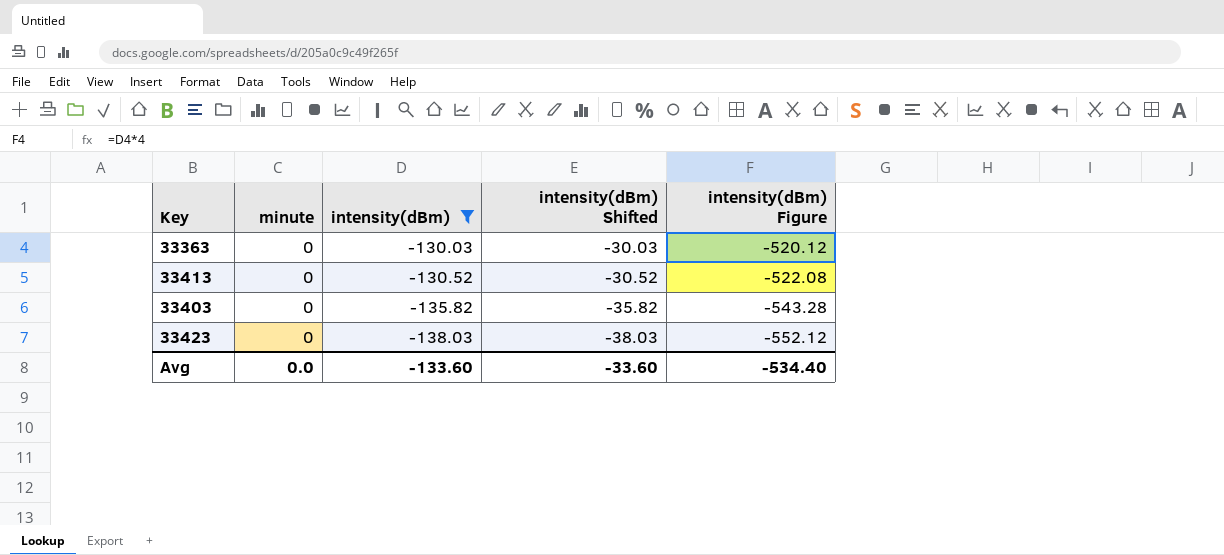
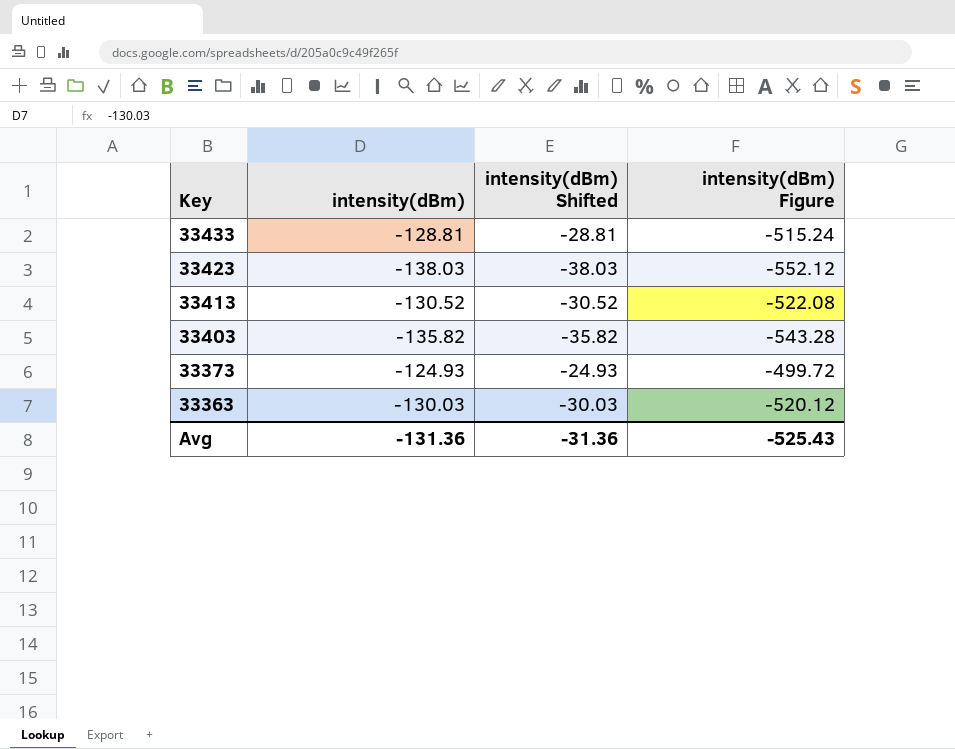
filter: intensity(dBm) <= -130.03 -> none
row order: intensity(dBm) descending -> Key descending
column minute | position: 2 -> none
Avg | intensity(dBm): -133.60 -> -131.36
Avg | intensity(dBm) Shifted: -33.60 -> -31.36
Avg | intensity(dBm) Figure: -534.40 -> -525.43

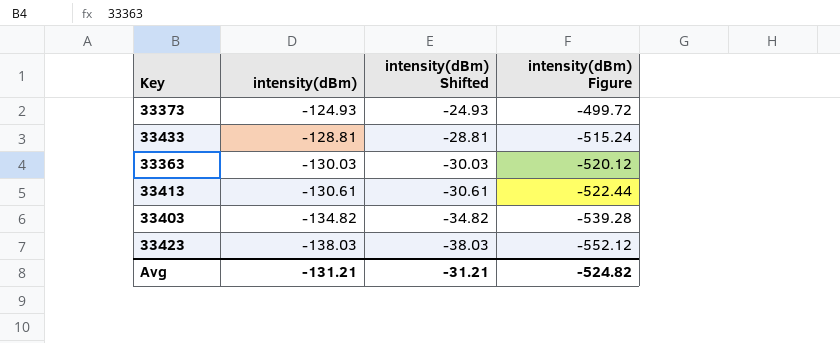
row order: Key descending -> intensity(dBm) descending
33413 | intensity(dBm): -130.52 -> -130.61
33413 | intensity(dBm) Shifted: -30.52 -> -30.61
33413 | intensity(dBm) Figure: -522.08 -> -522.44
33403 | intensity(dBm): -135.82 -> -134.82
33403 | intensity(dBm) Shifted: -35.82 -> -34.82
33403 | intensity(dBm) Figure: -543.28 -> -539.28
Avg | intensity(dBm): -131.36 -> -131.21
Avg | intensity(dBm) Shifted: -31.36 -> -31.21
Avg | intensity(dBm) Figure: -525.43 -> -524.82

